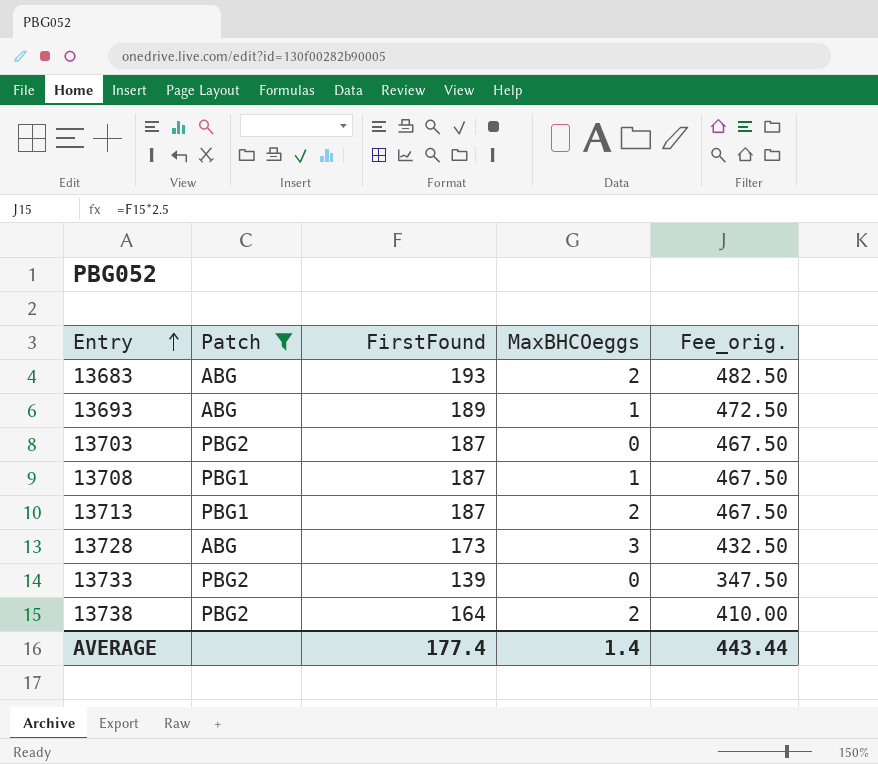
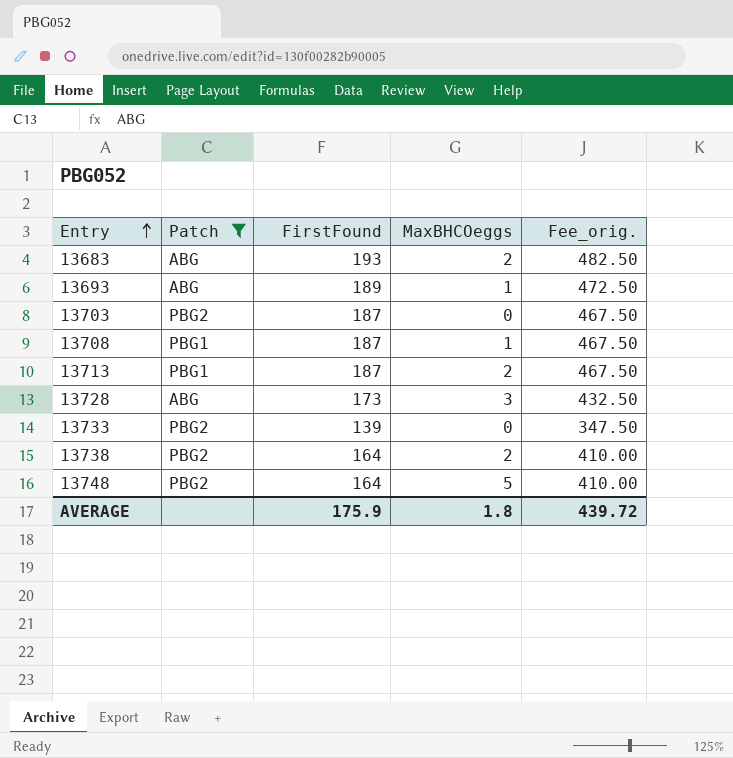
row 13748: none -> PBG2 | 164 | 5 | 410.00
AVERAGE | FirstFound: 177.4 -> 175.9
AVERAGE | MaxBHCOeggs: 1.4 -> 1.8
AVERAGE | Fee_orig.: 443.44 -> 439.72

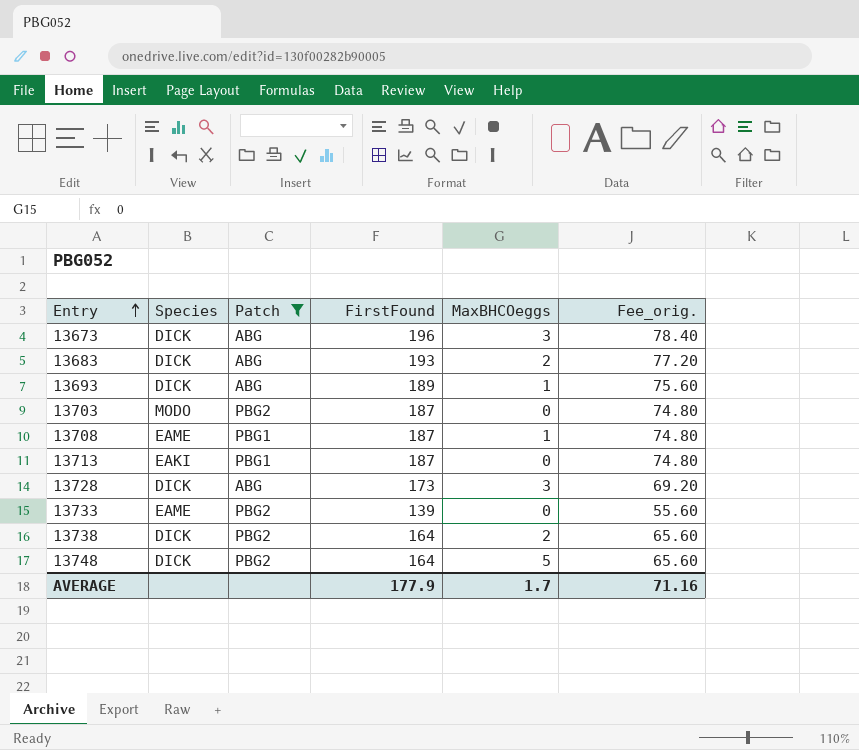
column Species | position: none -> 2
column Fee_orig. | formula: [FirstFound] * 2.5 -> [FirstFound] * 0.4
row 13673: none -> DICK | ABG | 196 | 3 | 78.40
13713 | MaxBHCOeggs: 2 -> 0
AVERAGE | FirstFound: 175.9 -> 177.9
AVERAGE | MaxBHCOeggs: 1.8 -> 1.7
AVERAGE | Fee_orig.: 439.72 -> 71.16

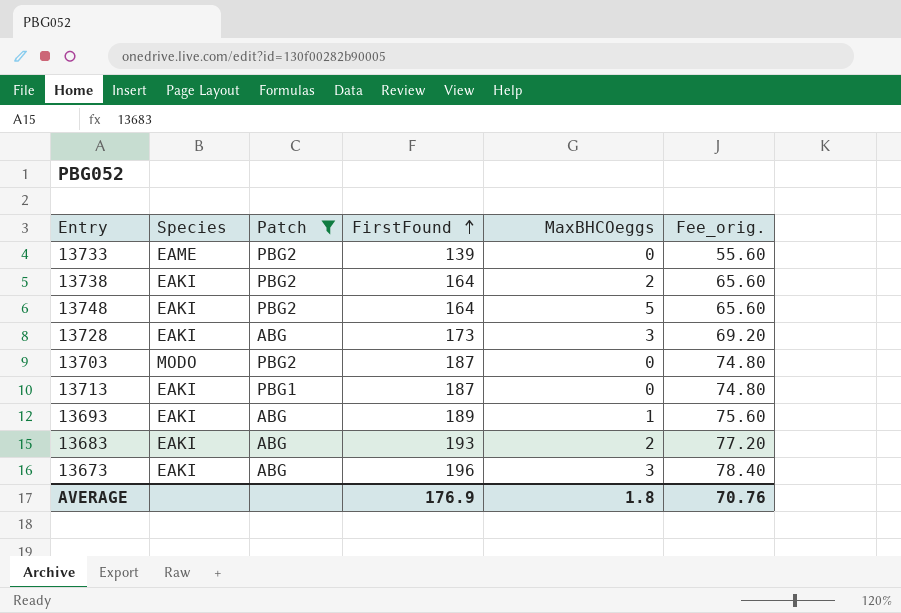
row order: Entry ascending -> FirstFound ascending
row 13708: EAME | PBG1 | 187 | 1 | 74.80 -> none
13738 | Species: DICK -> EAKI
13748 | Species: DICK -> EAKI
13728 | Species: DICK -> EAKI
13693 | Species: DICK -> EAKI
13683 | Species: DICK -> EAKI
13673 | Species: DICK -> EAKI
AVERAGE | FirstFound: 177.9 -> 176.9
AVERAGE | MaxBHCOeggs: 1.7 -> 1.8
AVERAGE | Fee_orig.: 71.16 -> 70.76

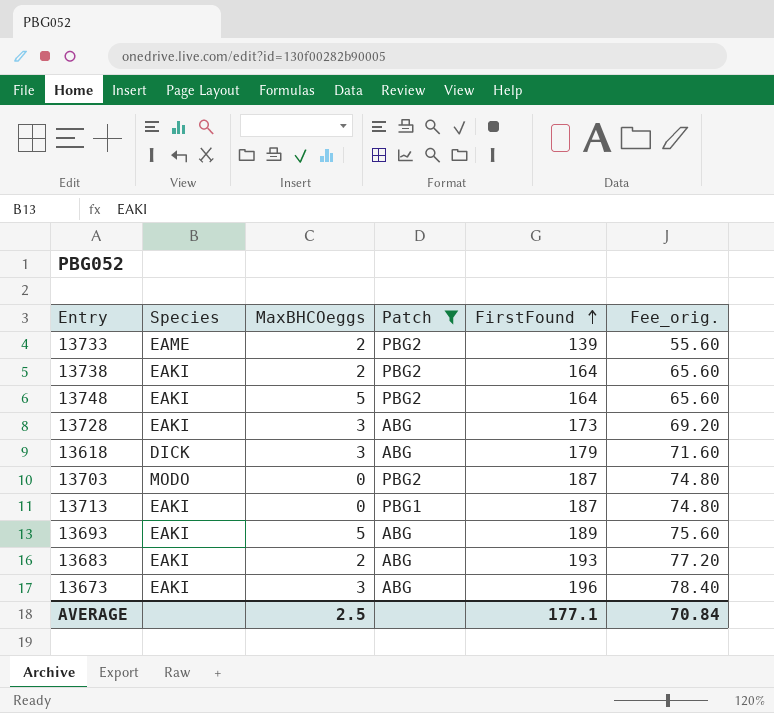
column MaxBHCOeggs | position: 5 -> 3
13733 | MaxBHCOeggs: 0 -> 2
row 13618: none -> DICK | 3 | ABG | 179 | 71.60
13693 | MaxBHCOeggs: 1 -> 5
AVERAGE | MaxBHCOeggs: 1.8 -> 2.5
AVERAGE | FirstFound: 176.9 -> 177.1
AVERAGE | Fee_orig.: 70.76 -> 70.84

